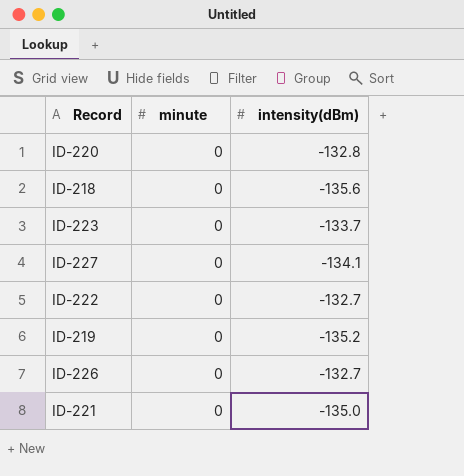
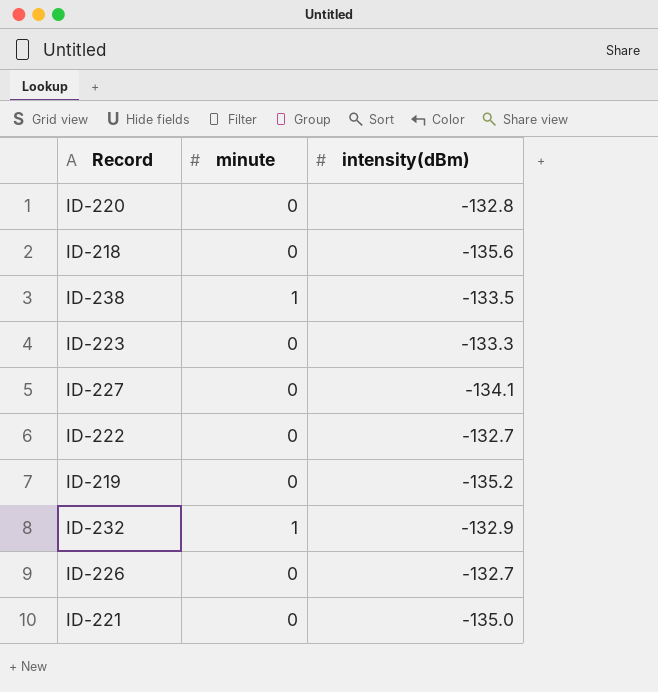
row ID-238: none -> 1 | -133.5
ID-223 | intensity(dBm): -133.7 -> -133.3
row ID-232: none -> 1 | -132.9

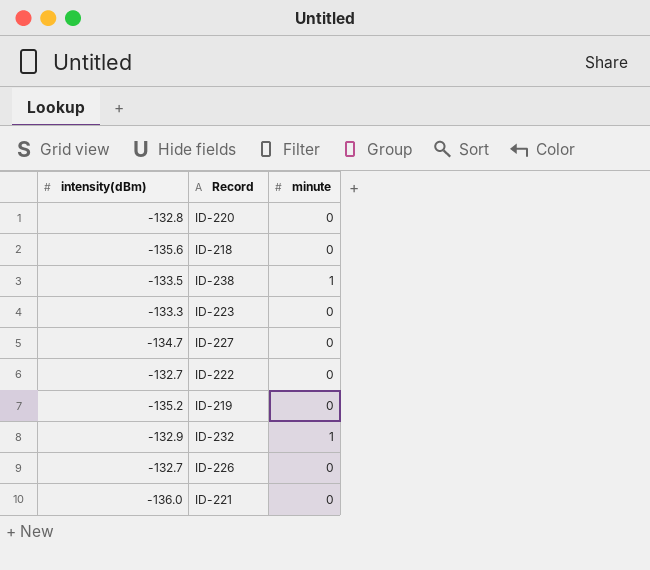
column intensity(dBm) | position: 3 -> 1
ID-227 | intensity(dBm): -134.1 -> -134.7
ID-221 | intensity(dBm): -135.0 -> -136.0

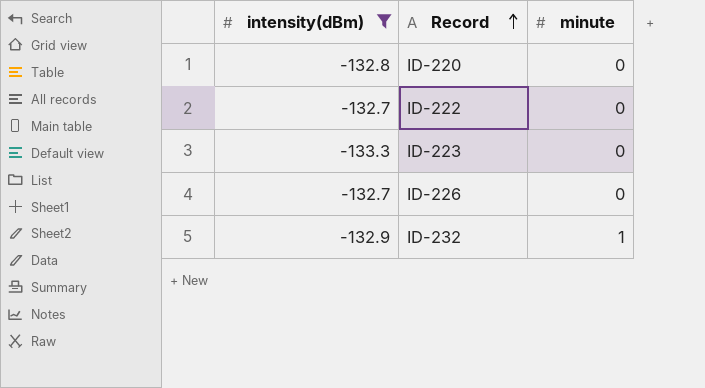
filter: none -> intensity(dBm) >= -133.3
row order: none -> Record ascending

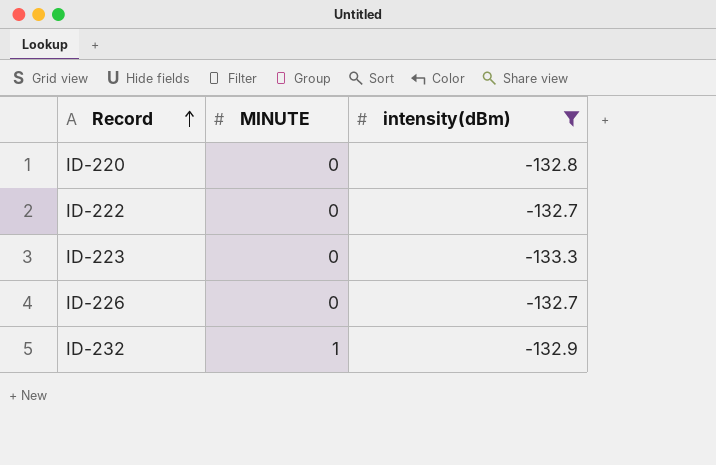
column name: minute -> MINUTE
column intensity(dBm) | position: 1 -> 3

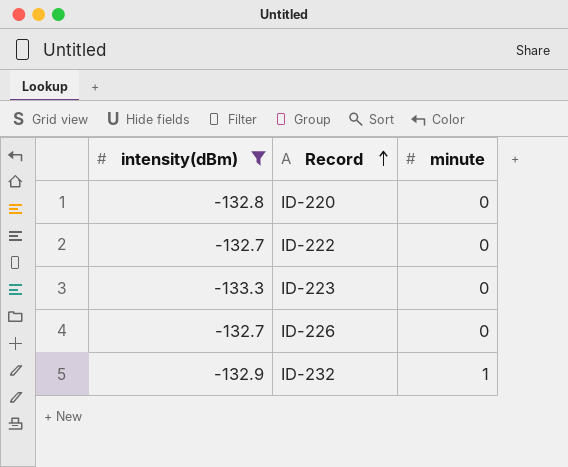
column intensity(dBm) | position: 3 -> 1
column name: MINUTE -> minute

